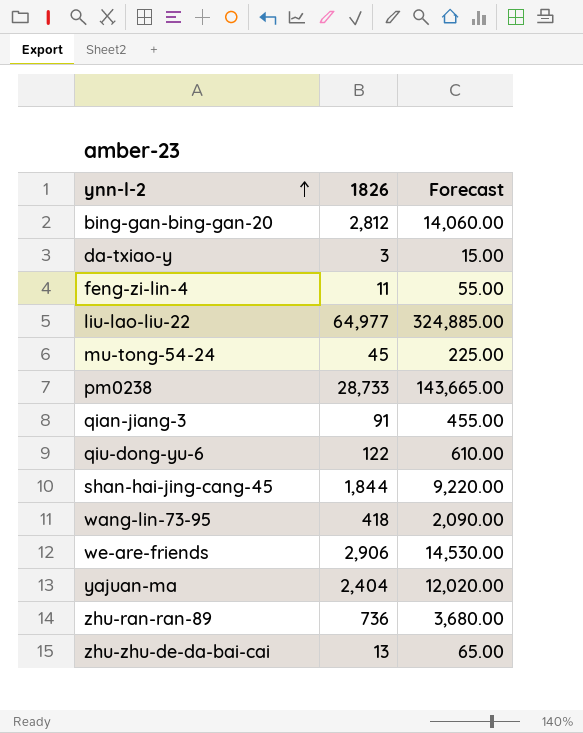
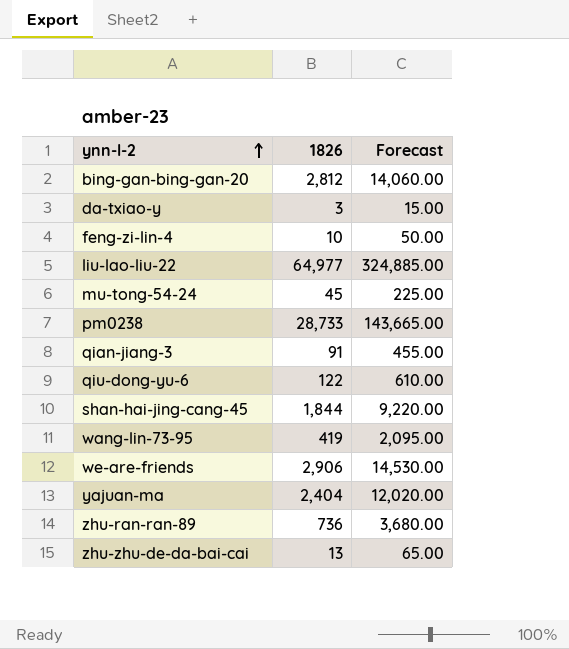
feng-zi-lin-4 | 1826: 11 -> 10
feng-zi-lin-4 | Forecast: 55.00 -> 50.00
wang-lin-73-95 | 1826: 418 -> 419
wang-lin-73-95 | Forecast: 2,090.00 -> 2,095.00

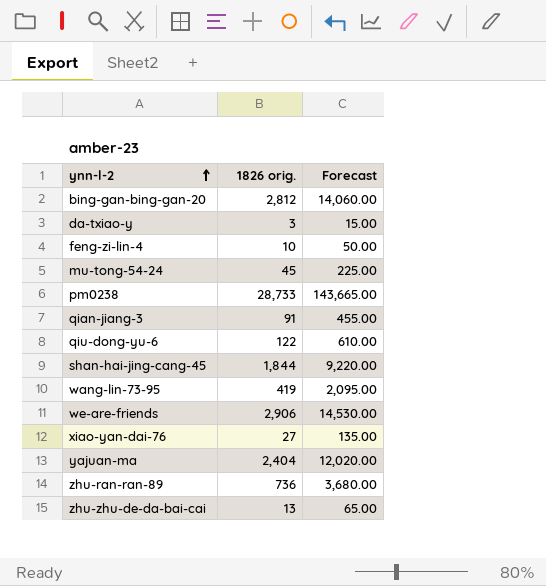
column name: 1826 -> 1826 orig.
row liu-lao-liu-22: 64,977 | 324,885.00 -> none
row xiao-yan-dai-76: none -> 27 | 135.00

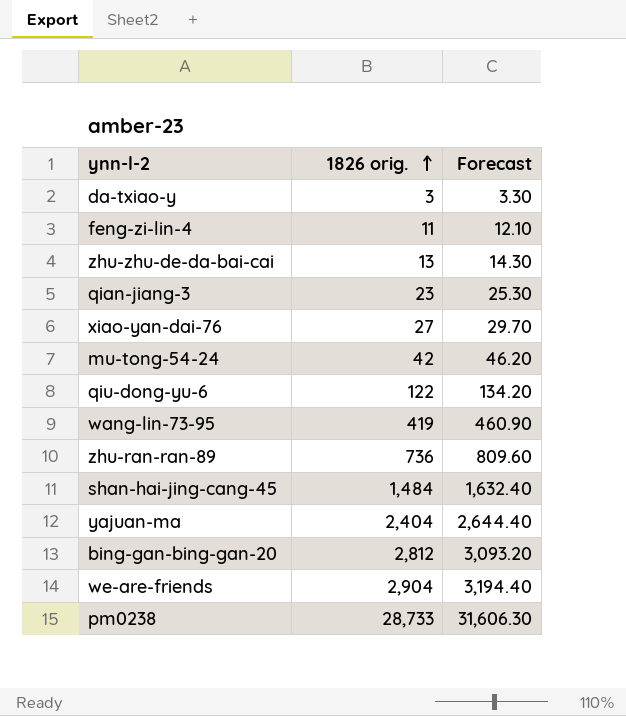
row order: ynn-l-2 ascending -> 1826 orig. ascending
column Forecast | formula: [1826 orig.] * 5 -> [1826 orig.] * 1.1
feng-zi-lin-4 | 1826 orig.: 10 -> 11
qian-jiang-3 | 1826 orig.: 91 -> 23
mu-tong-54-24 | 1826 orig.: 45 -> 42
shan-hai-jing-cang-45 | 1826 orig.: 1,844 -> 1,484
we-are-friends | 1826 orig.: 2,906 -> 2,904

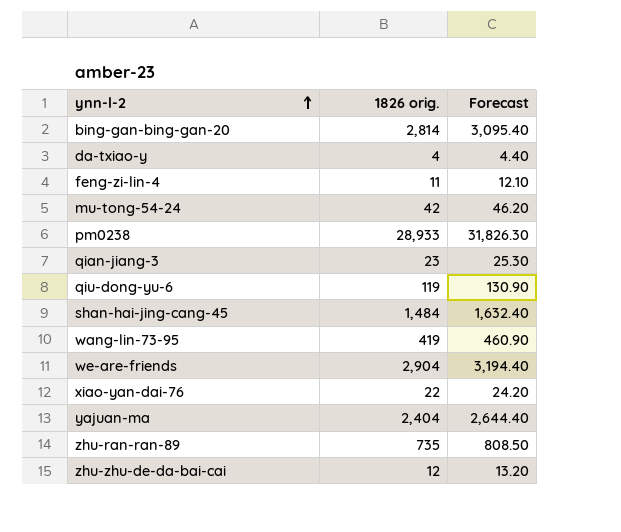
row order: 1826 orig. ascending -> ynn-l-2 ascending
bing-gan-bing-gan-20 | 1826 orig.: 2,812 -> 2,814
bing-gan-bing-gan-20 | Forecast: 3,093.20 -> 3,095.40
da-txiao-y | 1826 orig.: 3 -> 4
da-txiao-y | Forecast: 3.30 -> 4.40
pm0238 | 1826 orig.: 28,733 -> 28,933
pm0238 | Forecast: 31,606.30 -> 31,826.30
qiu-dong-yu-6 | 1826 orig.: 122 -> 119
qiu-dong-yu-6 | Forecast: 134.20 -> 130.90
xiao-yan-dai-76 | 1826 orig.: 27 -> 22
xiao-yan-dai-76 | Forecast: 29.70 -> 24.20
zhu-ran-ran-89 | 1826 orig.: 736 -> 735
zhu-ran-ran-89 | Forecast: 809.60 -> 808.50
zhu-zhu-de-da-bai-cai | 1826 orig.: 13 -> 12
zhu-zhu-de-da-bai-cai | Forecast: 14.30 -> 13.20

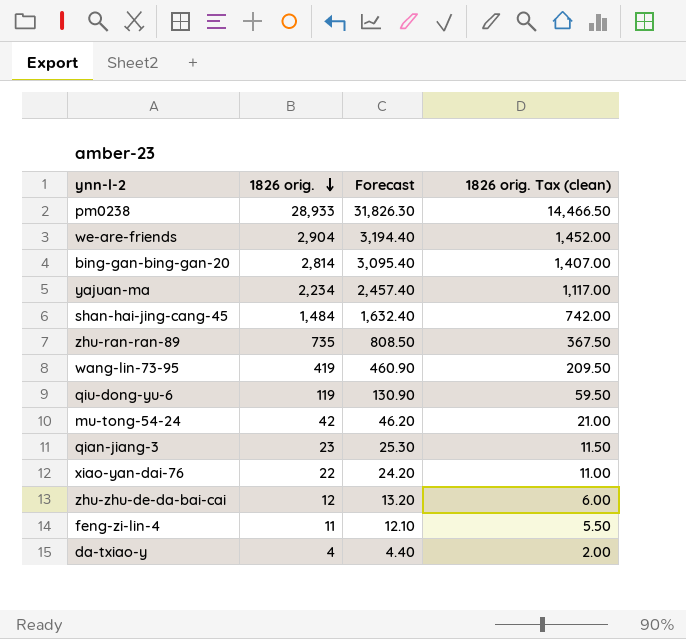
row order: ynn-l-2 ascending -> 1826 orig. descending
column 1826 orig. Tax (clean) | formula: none -> [1826 orig.] * 0.5
yajuan-ma | 1826 orig.: 2,404 -> 2,234
yajuan-ma | Forecast: 2,644.40 -> 2,457.40

